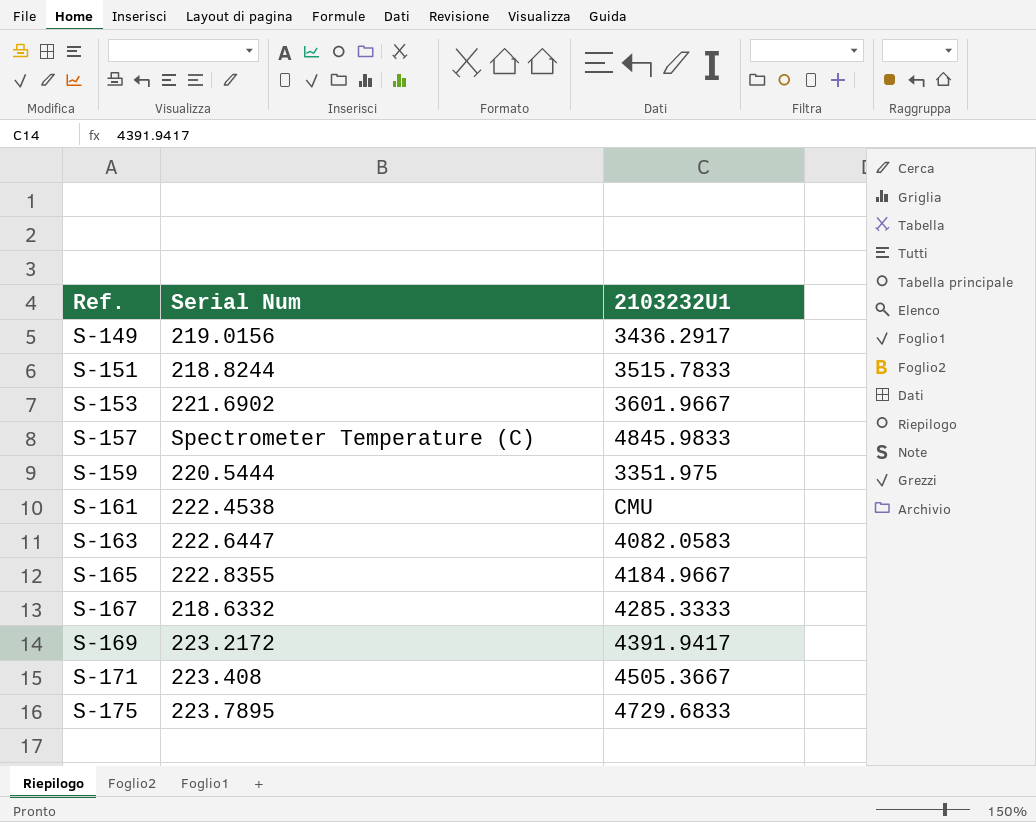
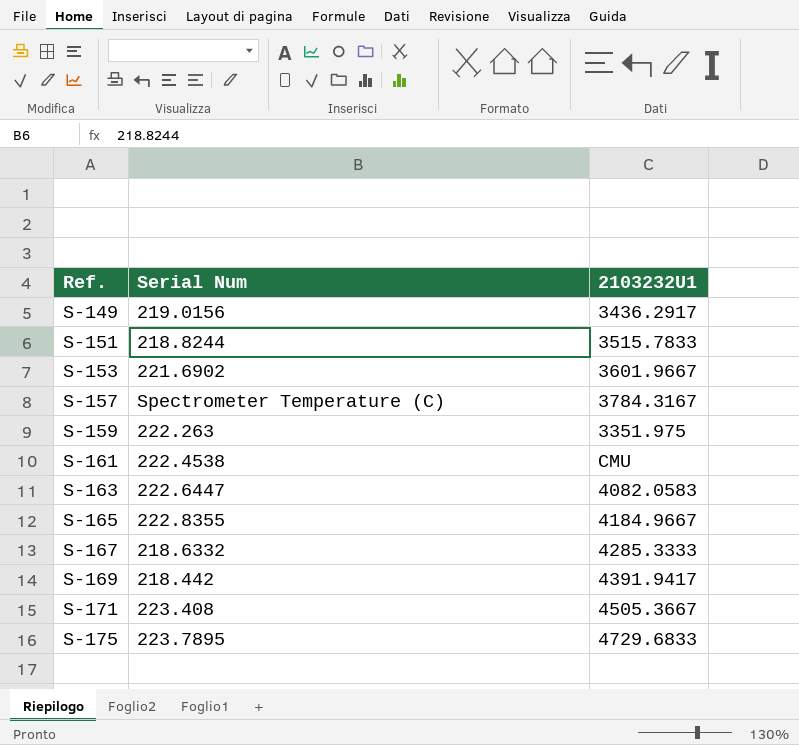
S-157 | 2103232U1: 4845.9833 -> 3784.3167
S-159 | Serial Num: 220.5444 -> 222.263
S-169 | Serial Num: 223.2172 -> 218.442

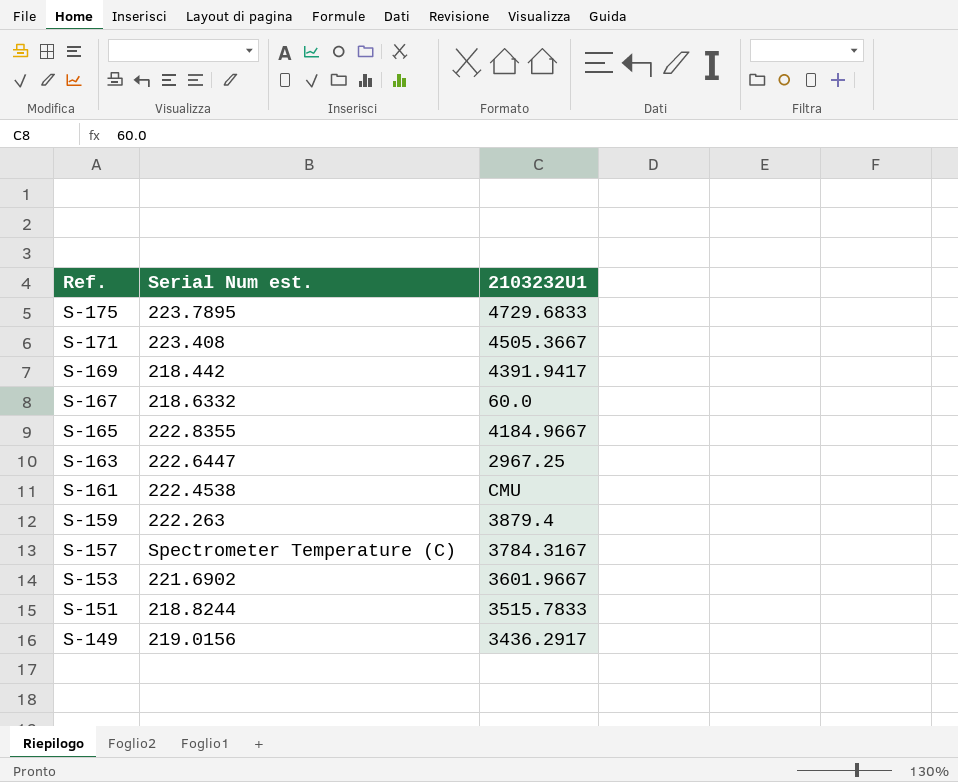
row order: Ref. ascending -> Ref. descending
column name: Serial Num -> Serial Num est.
S-167 | 2103232U1: 4285.3333 -> 60.0
S-163 | 2103232U1: 4082.0583 -> 2967.25
S-159 | 2103232U1: 3351.975 -> 3879.4

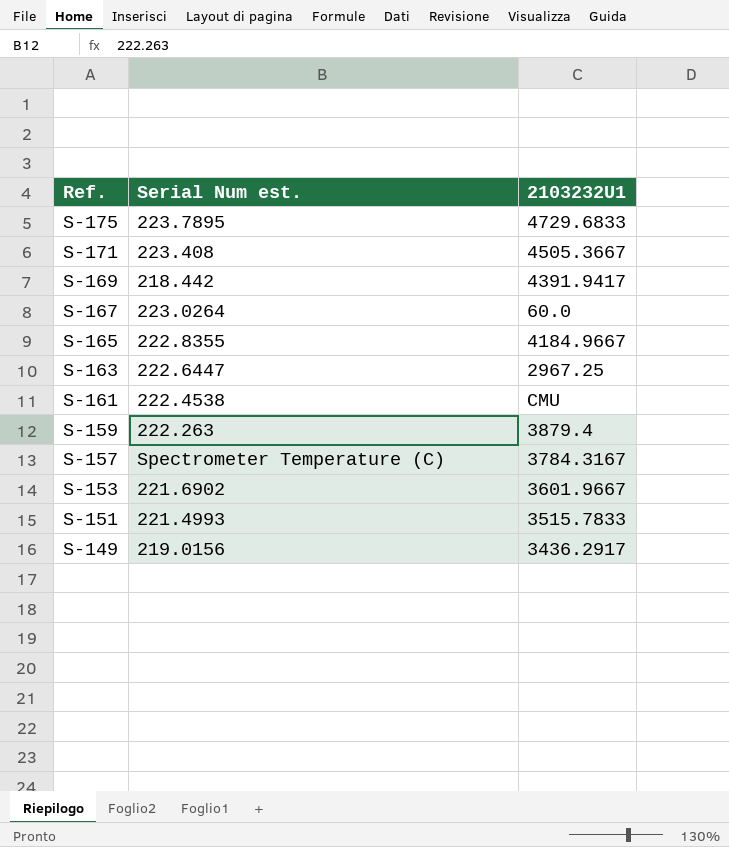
S-167 | Serial Num est.: 218.6332 -> 223.0264
S-151 | Serial Num est.: 218.8244 -> 221.4993

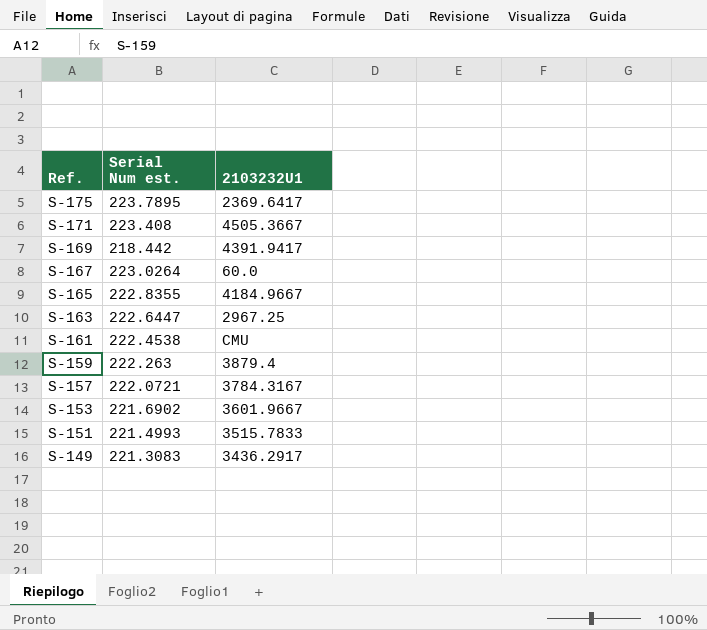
S-175 | 2103232U1: 4729.6833 -> 2369.6417
S-157 | Serial Num est.: Spectrometer Temperature (C) -> 222.0721
S-149 | Serial Num est.: 219.0156 -> 221.3083

